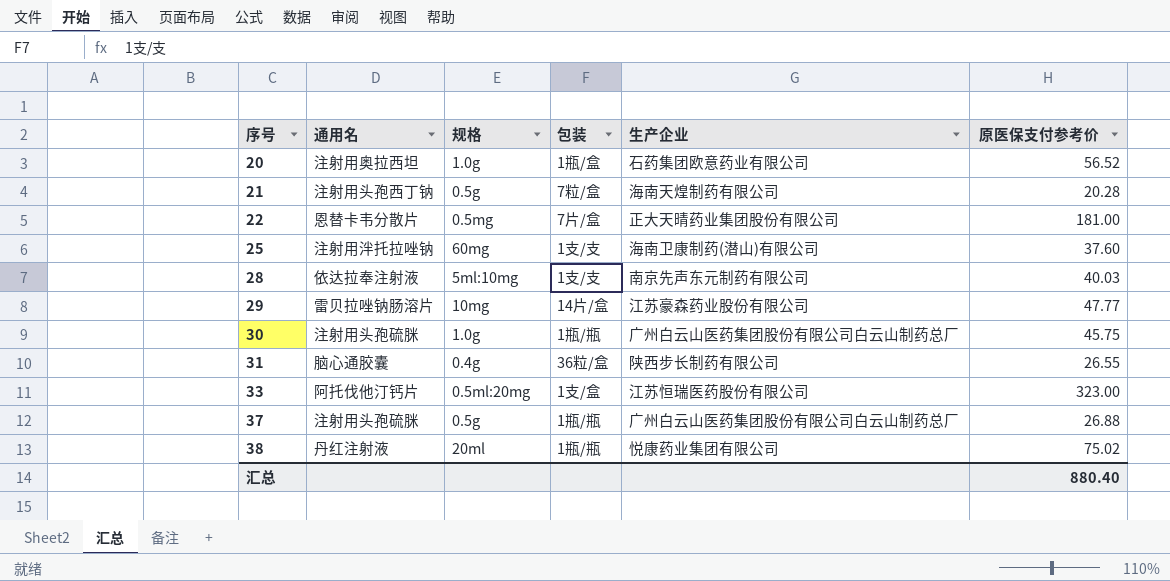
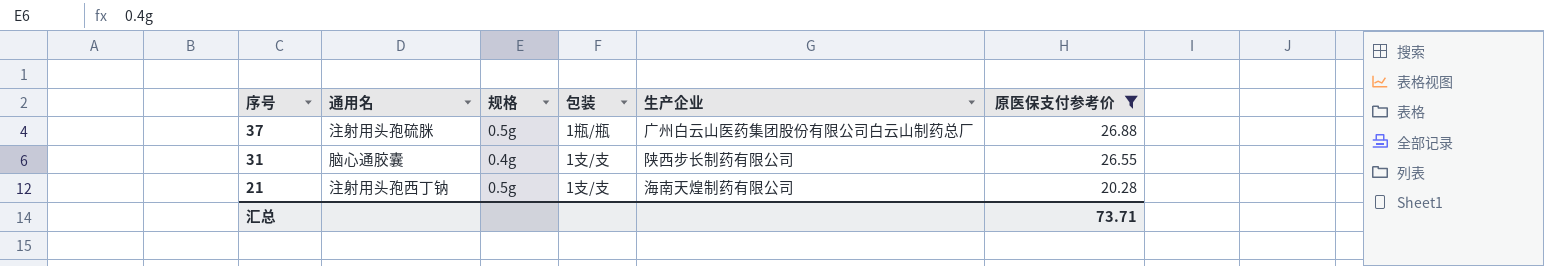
filter: none -> 原医保支付参考价 <= 26.88
row order: 序号 ascending -> 序号 descending
31 | 包装: 36粒/盒 -> 1支/支
21 | 包装: 7粒/盒 -> 1支/支
汇总 | 原医保支付参考价: 880.40 -> 73.71

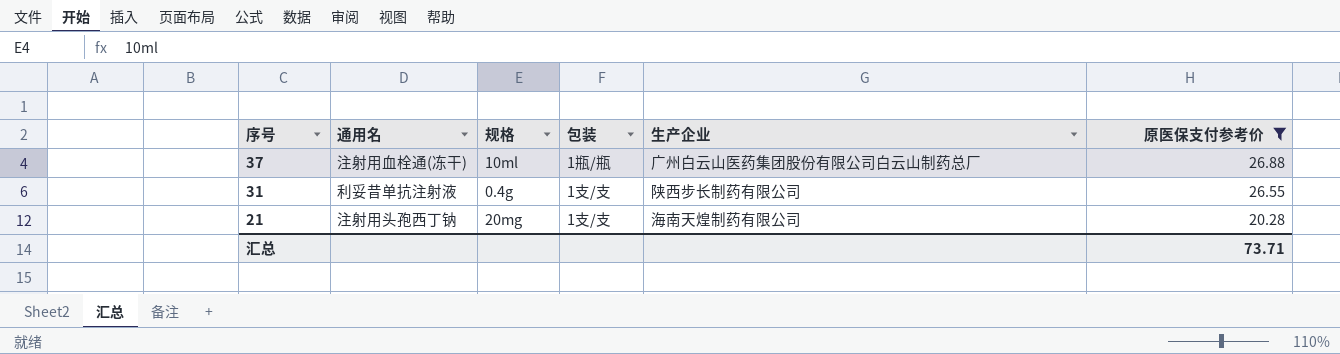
37 | 通用名: 注射用头孢硫脒 -> 注射用血栓通(冻干)
37 | 规格: 0.5g -> 10ml
31 | 通用名: 脑心通胶囊 -> 利妥昔单抗注射液
21 | 规格: 0.5g -> 20mg

